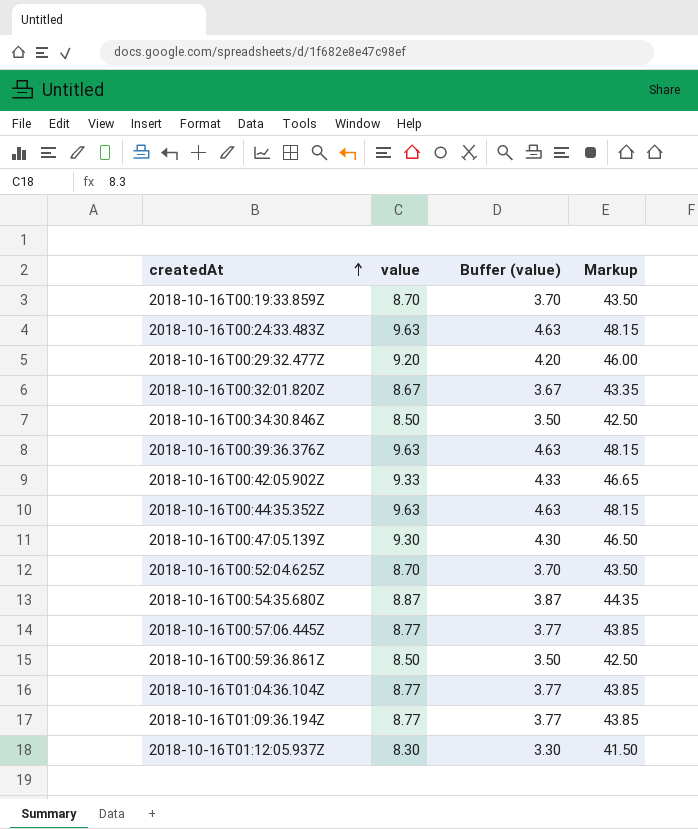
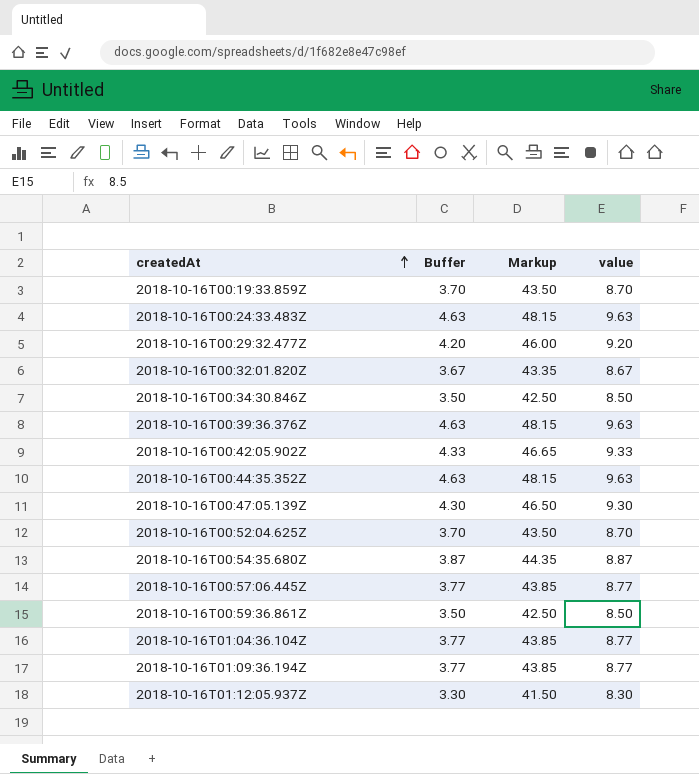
column name: Buffer (value) -> Buffer
column value | position: 2 -> 4

